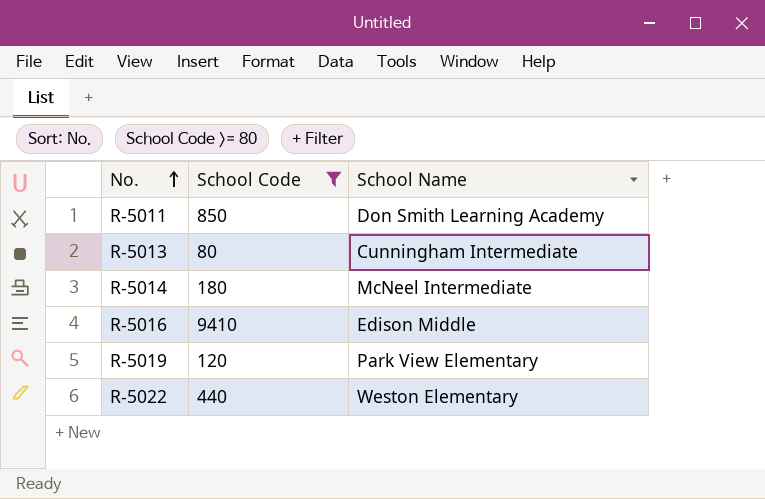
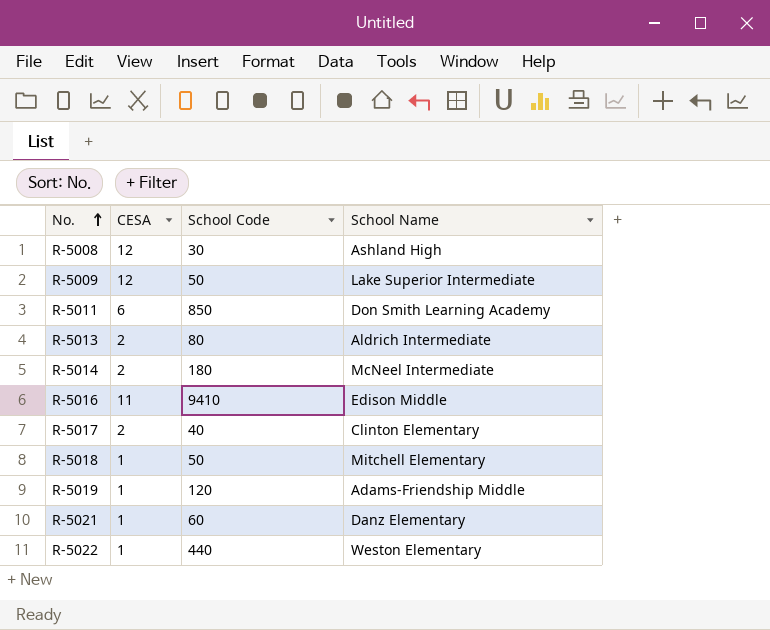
filter: School Code >= 80 -> none
column CESA | position: none -> 2
R-5013 | School Name: Cunningham Intermediate -> Aldrich Intermediate
R-5019 | School Name: Park View Elementary -> Adams-Friendship Middle

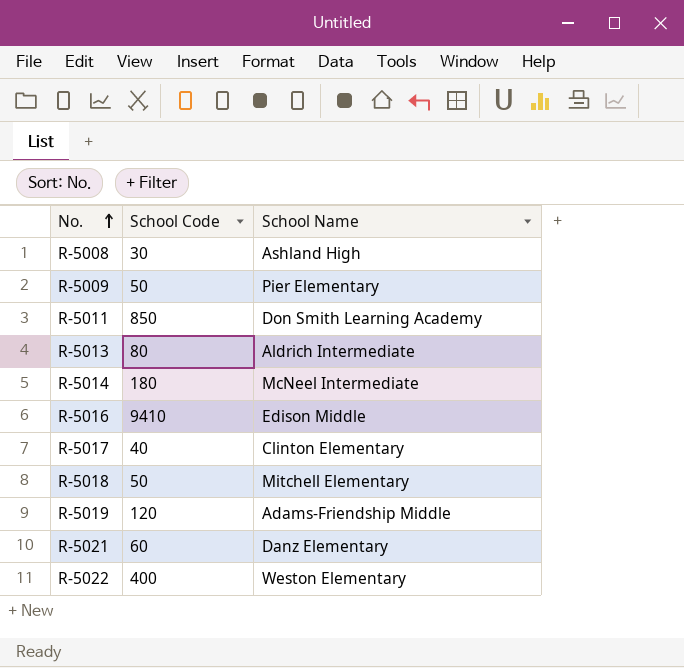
column CESA | position: 2 -> none
R-5009 | School Name: Lake Superior Intermediate -> Pier Elementary
R-5022 | School Code: 440 -> 400

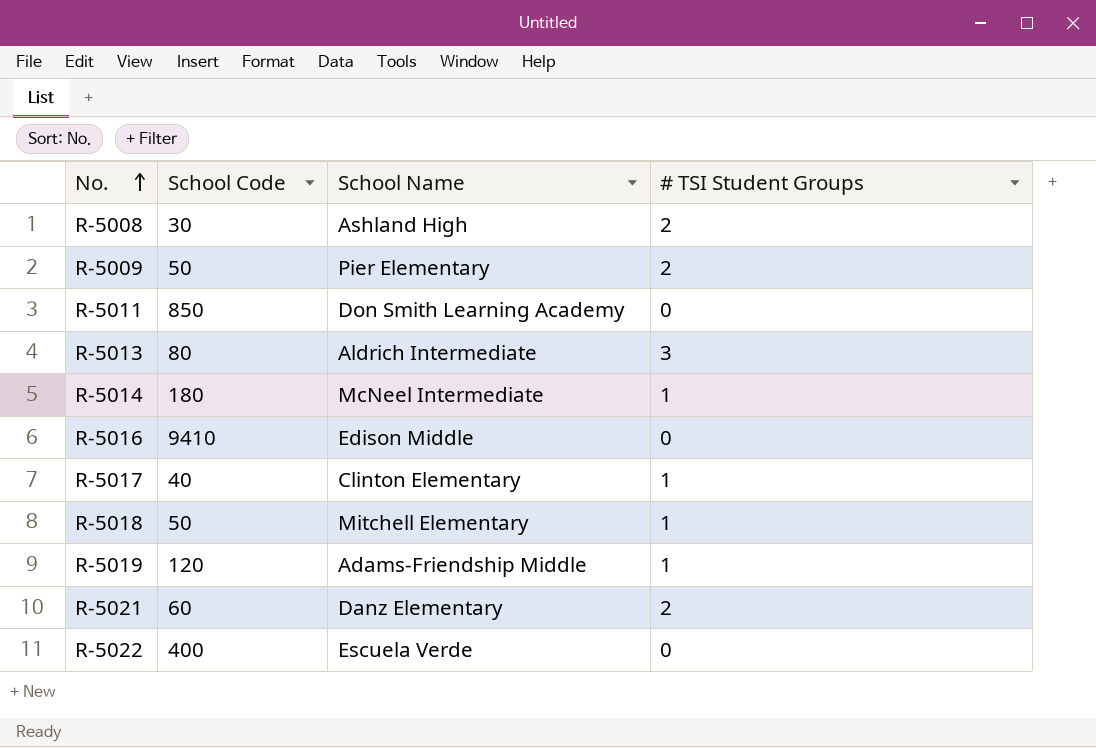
column # TSI Student Groups | position: none -> 4
R-5022 | School Name: Weston Elementary -> Escuela Verde

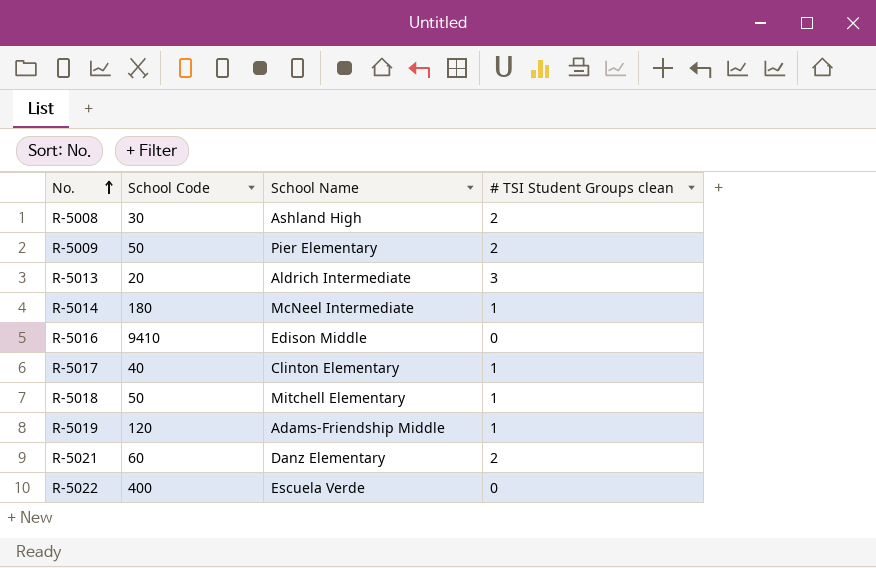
column name: # TSI Student Groups -> # TSI Student Groups clean
row R-5011: 850 | Don Smith Learning Academy | 0 -> none
R-5013 | School Code: 80 -> 20

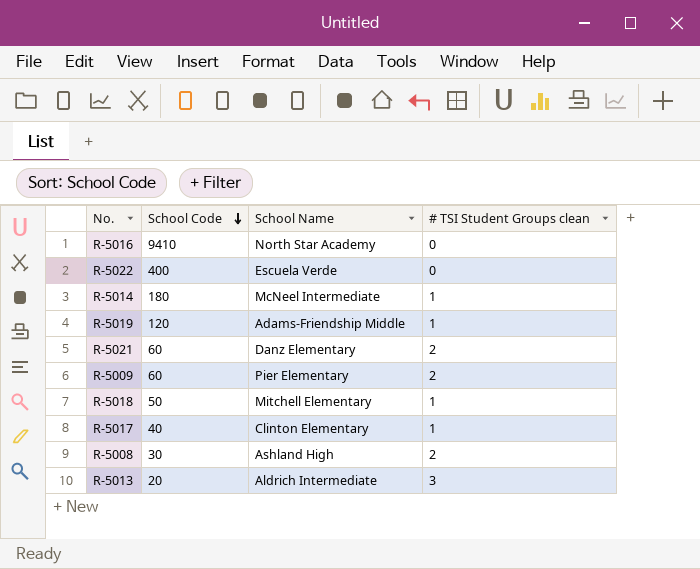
row order: No. ascending -> School Code descending
R-5016 | School Name: Edison Middle -> North Star Academy
R-5009 | School Code: 50 -> 60

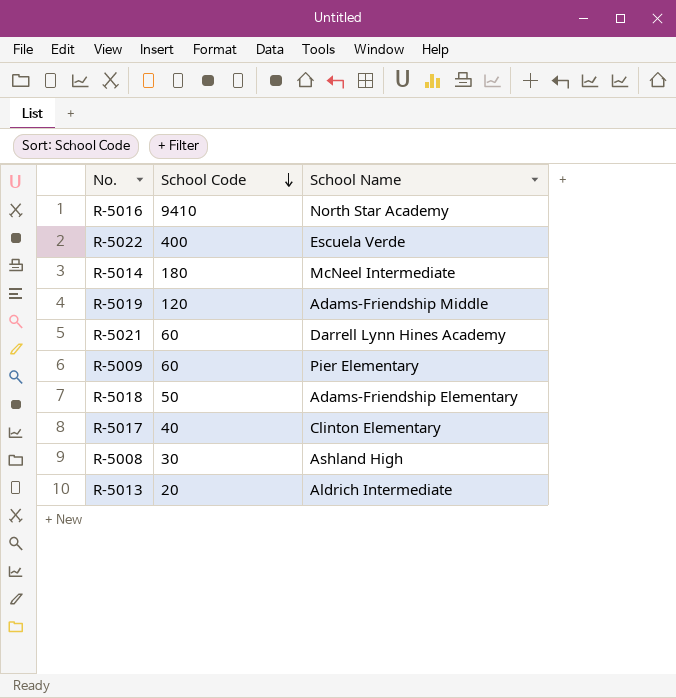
column # TSI Student Groups clean | position: 4 -> none
R-5021 | School Name: Danz Elementary -> Darrell Lynn Hines Academy
R-5018 | School Name: Mitchell Elementary -> Adams-Friendship Elementary

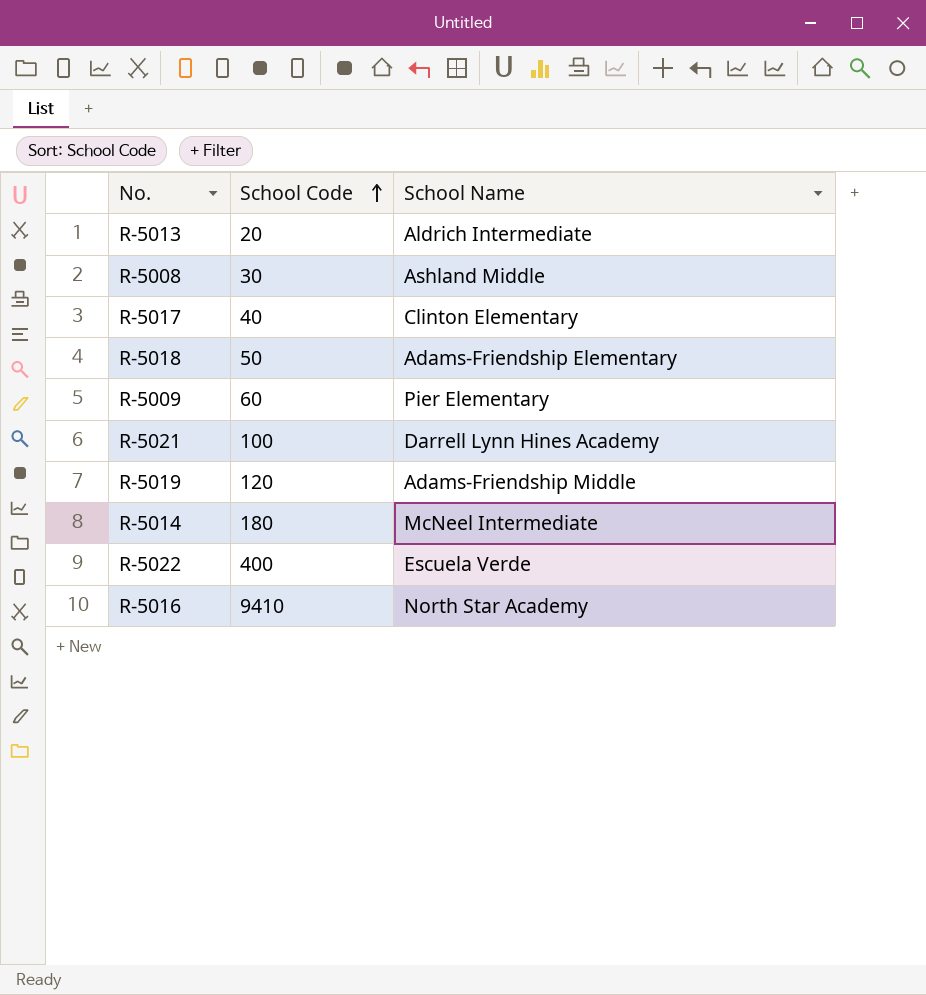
row order: School Code descending -> School Code ascending
R-5008 | School Name: Ashland High -> Ashland Middle
R-5021 | School Code: 60 -> 100

